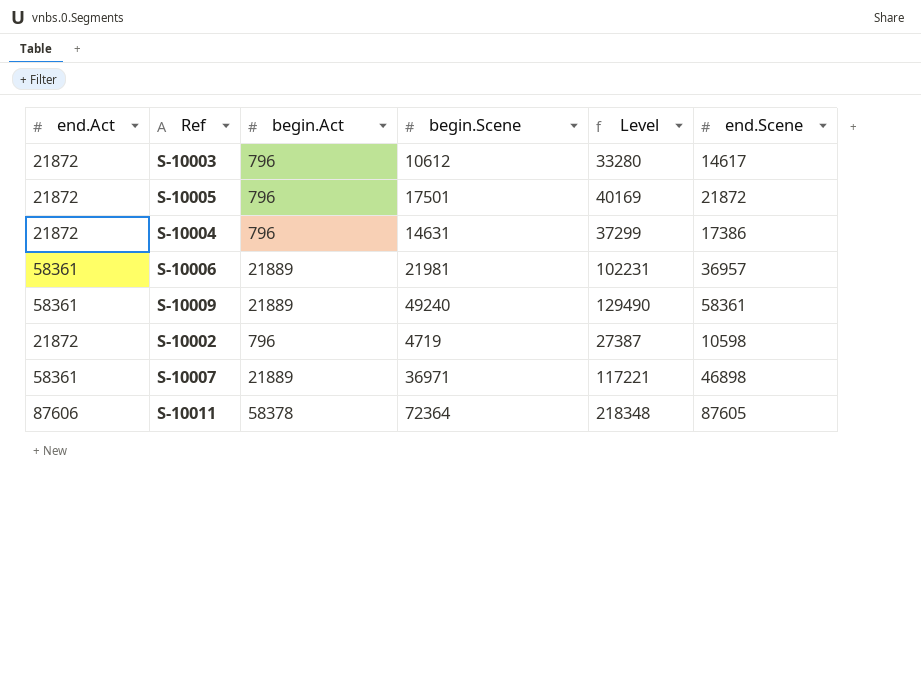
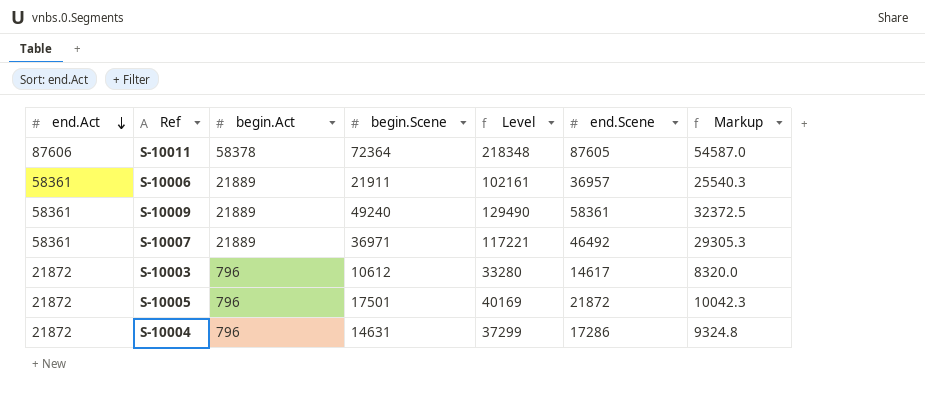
row order: none -> end.Act descending
column Markup | formula: none -> [Level] * 0.25
row S-10002: 21872 | 796 | 4719 | 27387 | 10598 -> none
S-10006 | begin.Scene: 21981 -> 21911
S-10006 | Level: 102231 -> 102161
S-10007 | end.Scene: 46898 -> 46492
S-10004 | end.Scene: 17386 -> 17286

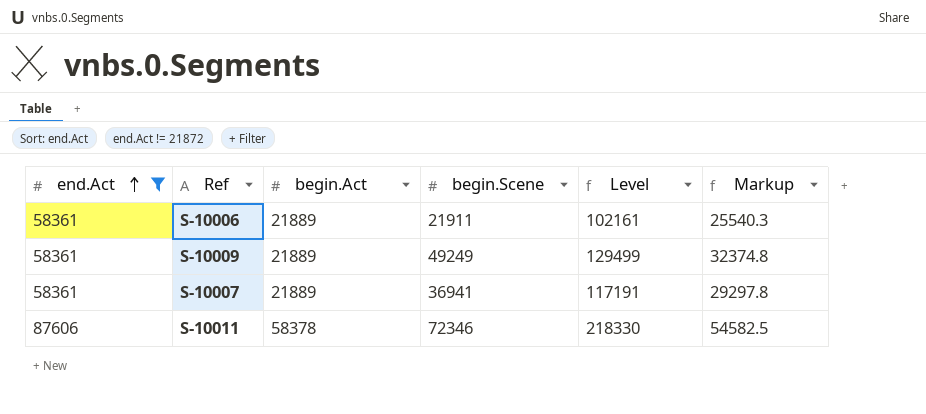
filter: none -> end.Act != 21872
row order: end.Act descending -> end.Act ascending
column end.Scene | position: 6 -> none
S-10009 | begin.Scene: 49240 -> 49249
S-10009 | Level: 129490 -> 129499
S-10009 | Markup: 32372.5 -> 32374.8
S-10007 | begin.Scene: 36971 -> 36941
S-10007 | Level: 117221 -> 117191
S-10007 | Markup: 29305.3 -> 29297.8
S-10011 | begin.Scene: 72364 -> 72346
S-10011 | Level: 218348 -> 218330
S-10011 | Markup: 54587.0 -> 54582.5

